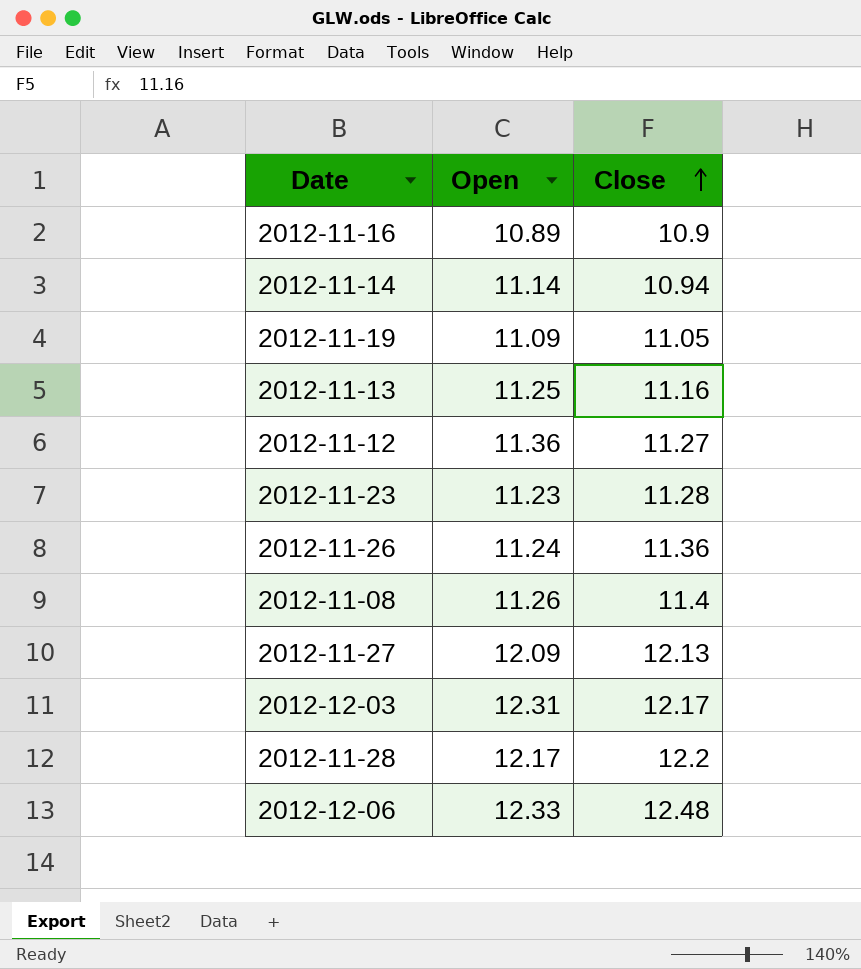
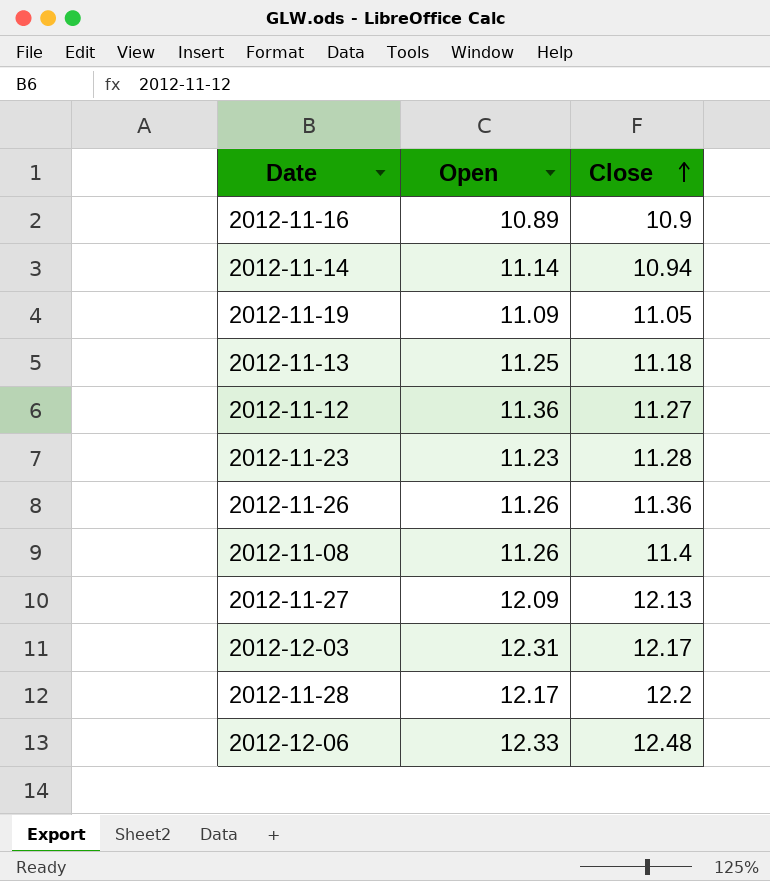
2012-11-13 | Close: 11.16 -> 11.18
2012-11-26 | Open: 11.24 -> 11.26

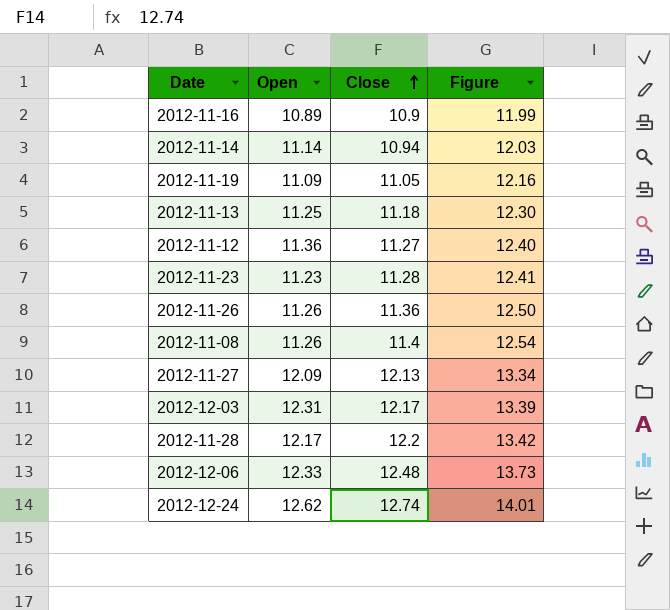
column Figure | formula: none -> [Close] * 1.1
row 2012-12-24: none -> 12.62 | 12.74 | 14.01

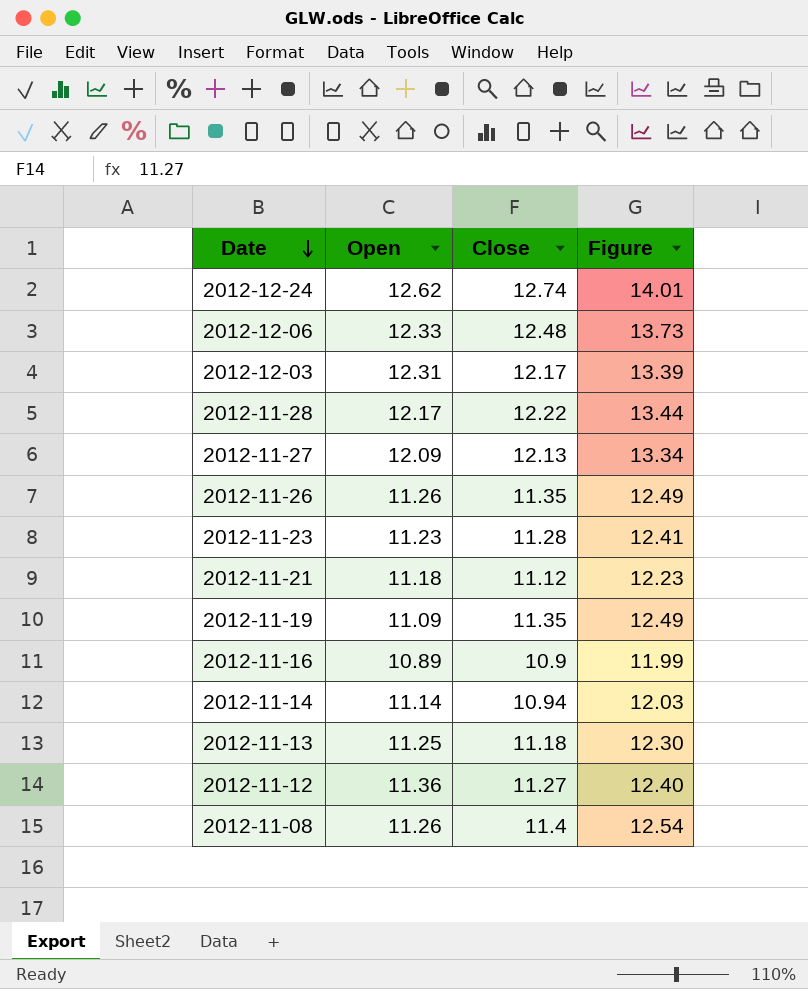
row order: Close ascending -> Date descending
2012-11-28 | Close: 12.2 -> 12.22
2012-11-28 | Figure: 13.42 -> 13.44
2012-11-26 | Close: 11.36 -> 11.35
2012-11-26 | Figure: 12.50 -> 12.49
row 2012-11-21: none -> 11.18 | 11.12 | 12.23
2012-11-19 | Close: 11.05 -> 11.35
2012-11-19 | Figure: 12.16 -> 12.49

